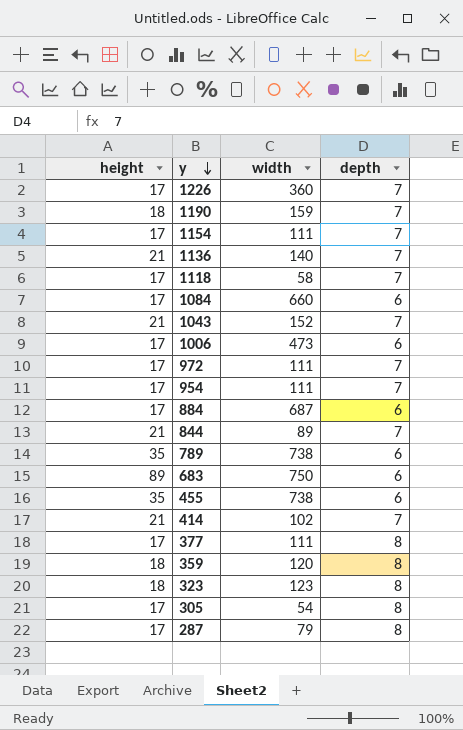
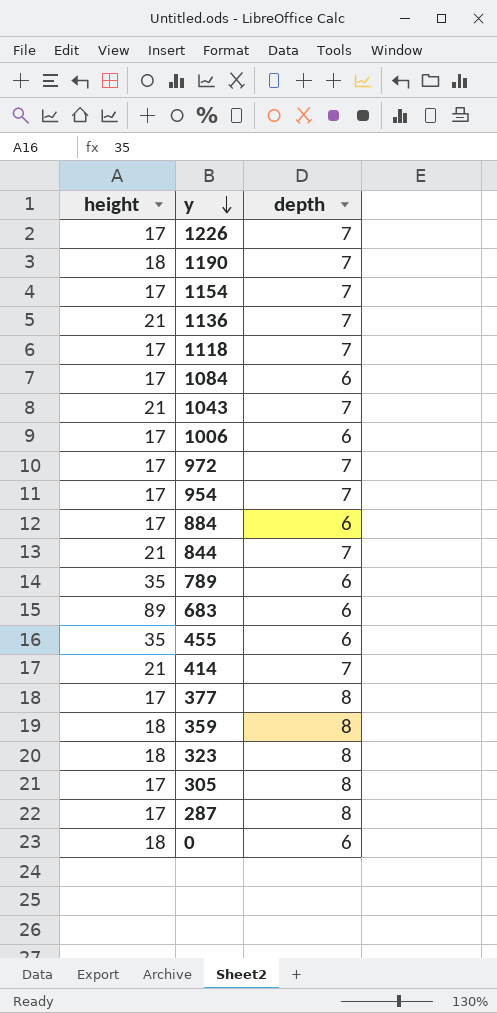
column width | position: 3 -> none
row 0: none -> 18 | 6

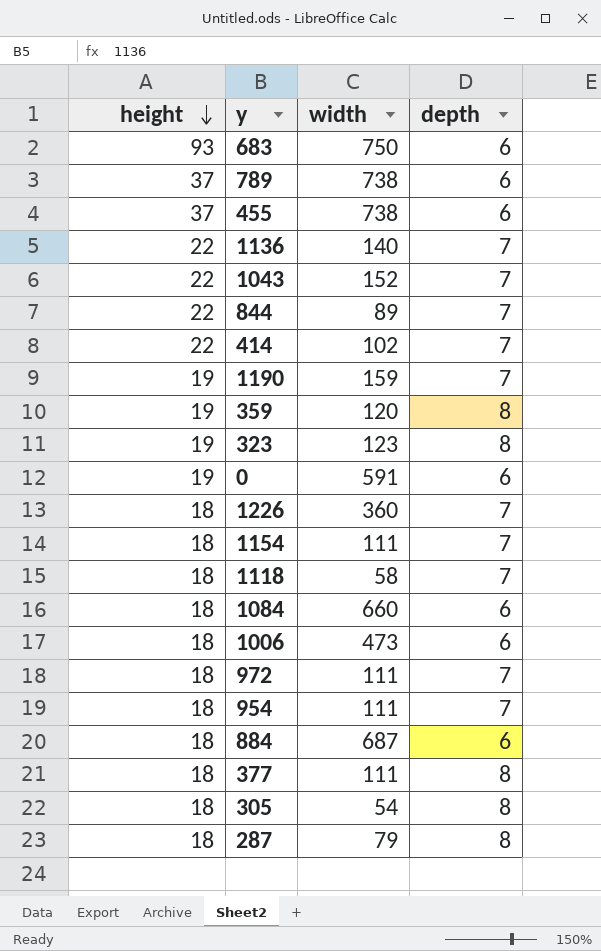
row order: y descending -> height descending
column width | position: none -> 3
683 | height: 89 -> 93
789 | height: 35 -> 37
455 | height: 35 -> 37
1136 | height: 21 -> 22
1043 | height: 21 -> 22
844 | height: 21 -> 22
414 | height: 21 -> 22
1190 | height: 18 -> 19
359 | height: 18 -> 19
323 | height: 18 -> 19
0 | height: 18 -> 19
1226 | height: 17 -> 18
1154 | height: 17 -> 18
1118 | height: 17 -> 18
1084 | height: 17 -> 18
1006 | height: 17 -> 18
972 | height: 17 -> 18
954 | height: 17 -> 18
884 | height: 17 -> 18
377 | height: 17 -> 18
305 | height: 17 -> 18
287 | height: 17 -> 18

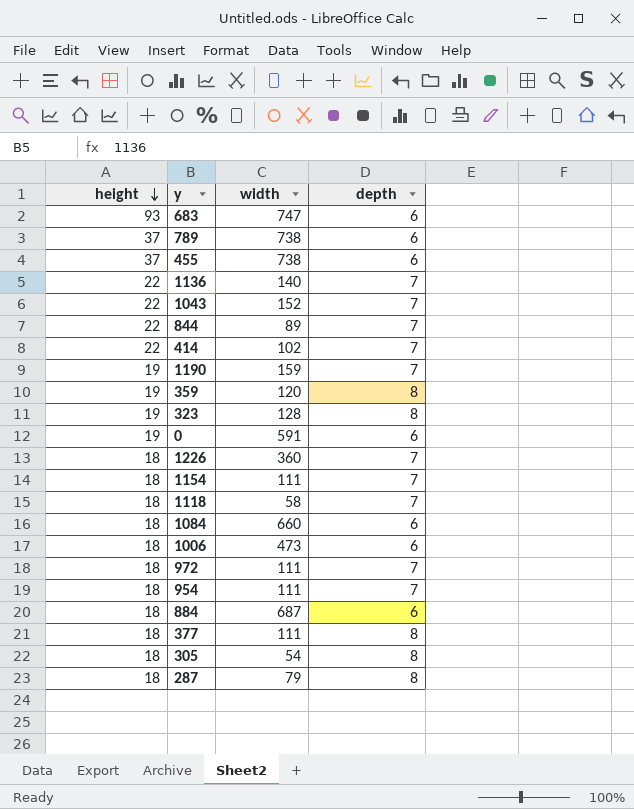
683 | width: 750 -> 747
323 | width: 123 -> 128

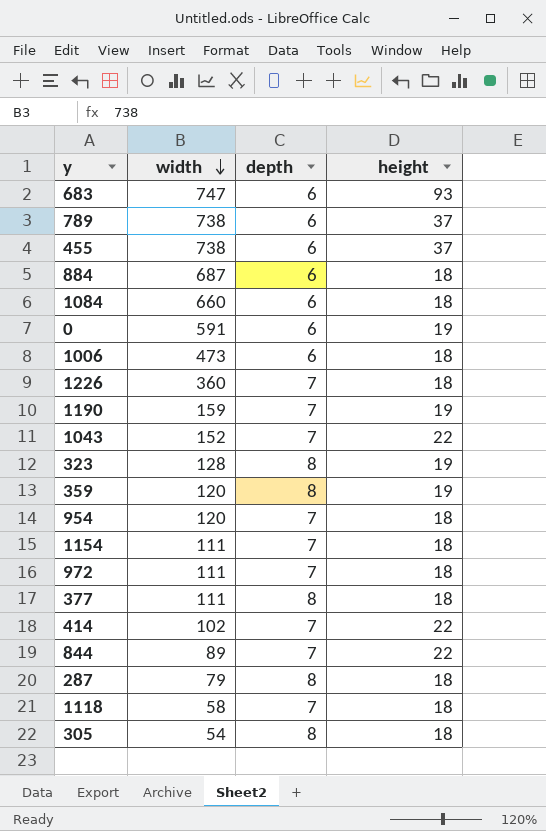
row order: height descending -> width descending
column height | position: 1 -> 4
row 1136: 22 | 140 | 7 -> none
954 | width: 111 -> 120

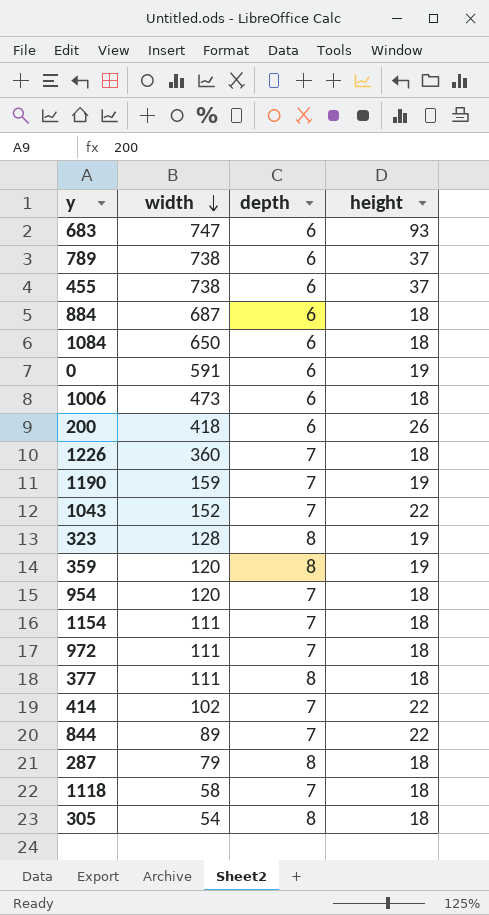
1084 | width: 660 -> 650
row 200: none -> 418 | 6 | 26

